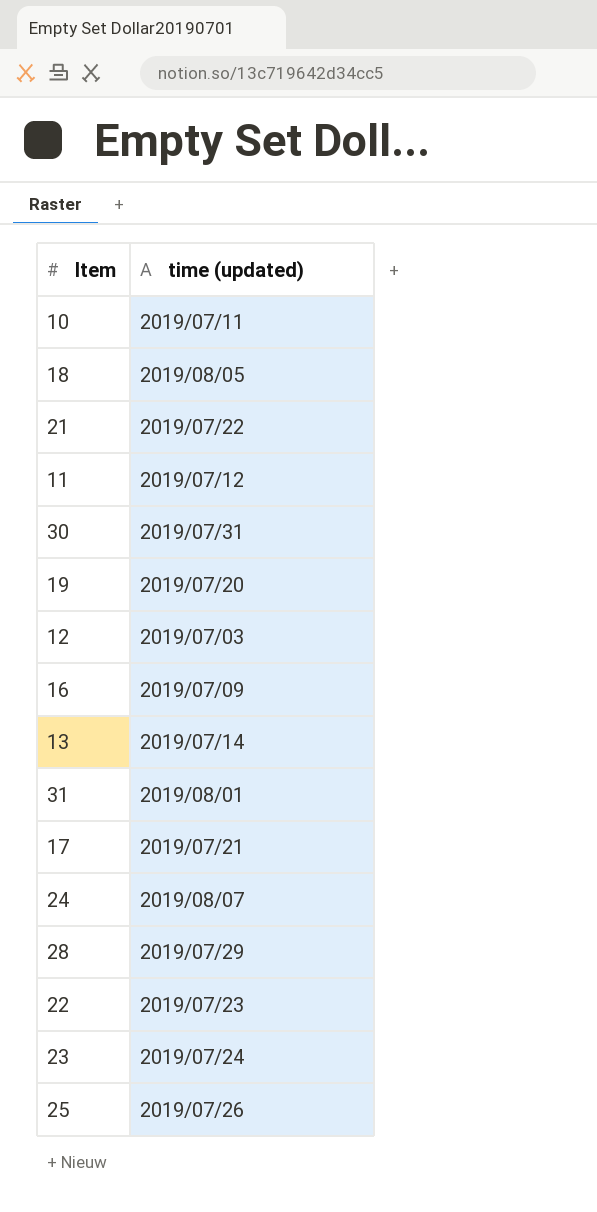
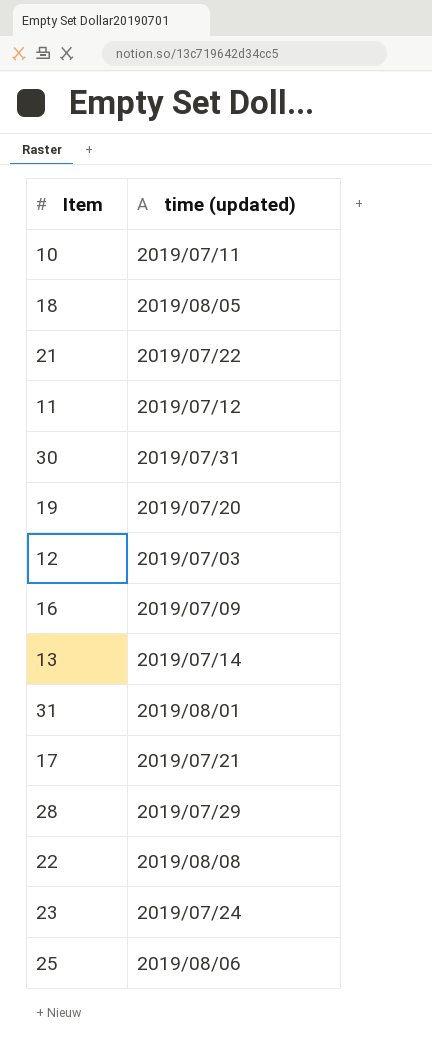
row 24: 2019/08/07 -> none
22 | time (updated): 2019/07/23 -> 2019/08/08
25 | time (updated): 2019/07/26 -> 2019/08/06

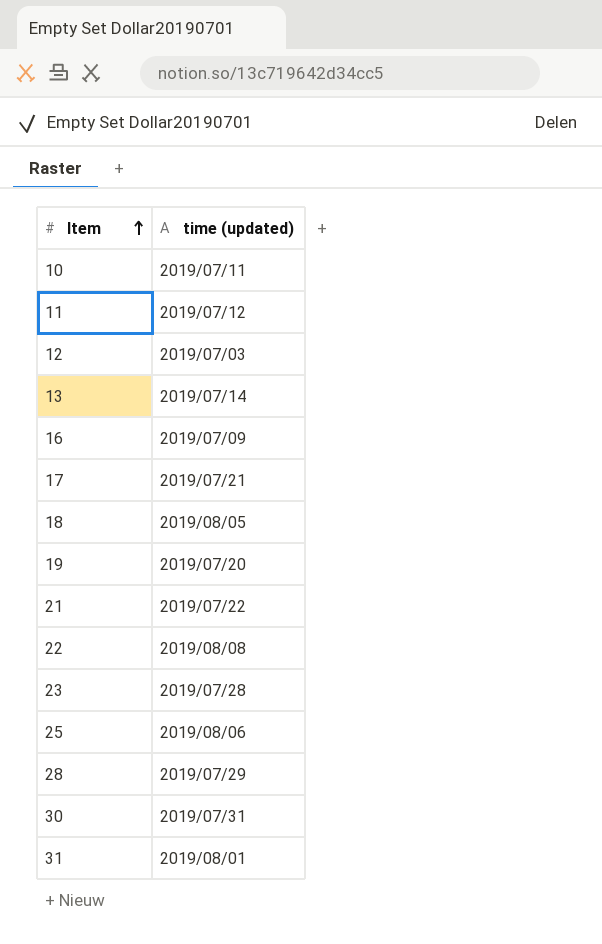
row order: none -> Item ascending
23 | time (updated): 2019/07/24 -> 2019/07/28

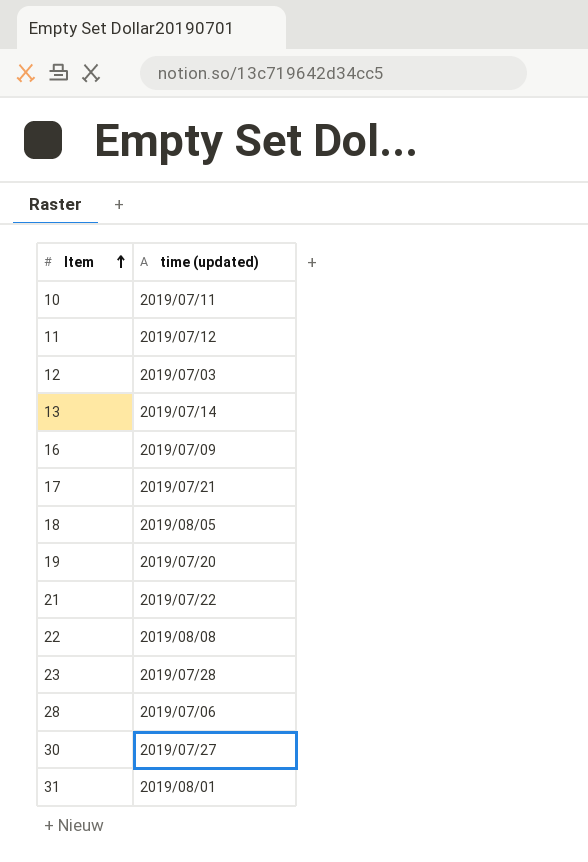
row 25: 2019/08/06 -> none
28 | time (updated): 2019/07/29 -> 2019/07/06
30 | time (updated): 2019/07/31 -> 2019/07/27

